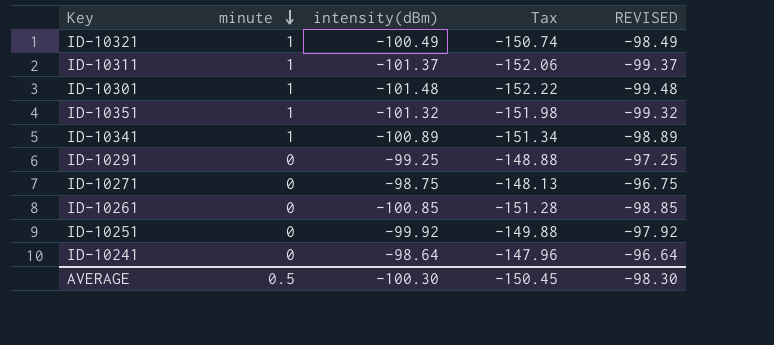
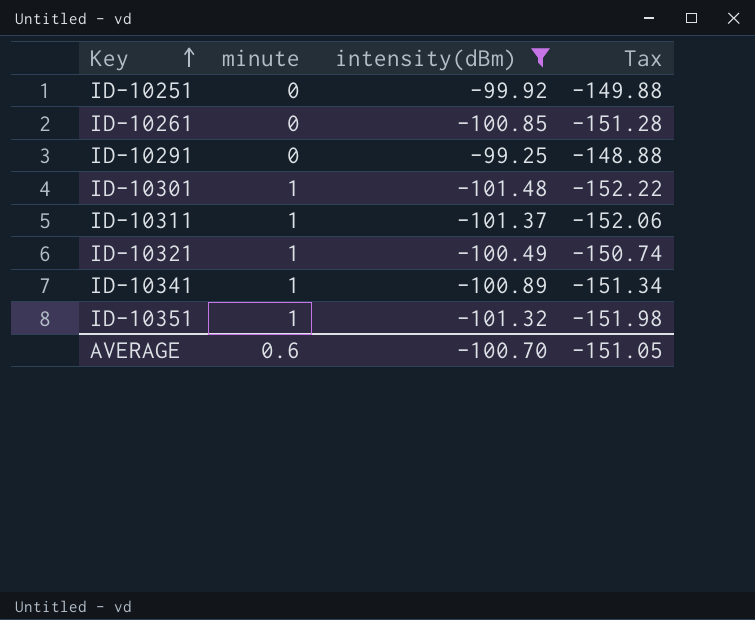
filter: none -> intensity(dBm) <= -99.25
row order: minute descending -> Key ascending
column REVISED | formula: [intensity(dBm)] + 2 -> none
AVERAGE | minute: 0.5 -> 0.6
AVERAGE | intensity(dBm): -100.30 -> -100.70
AVERAGE | Tax: -150.45 -> -151.05

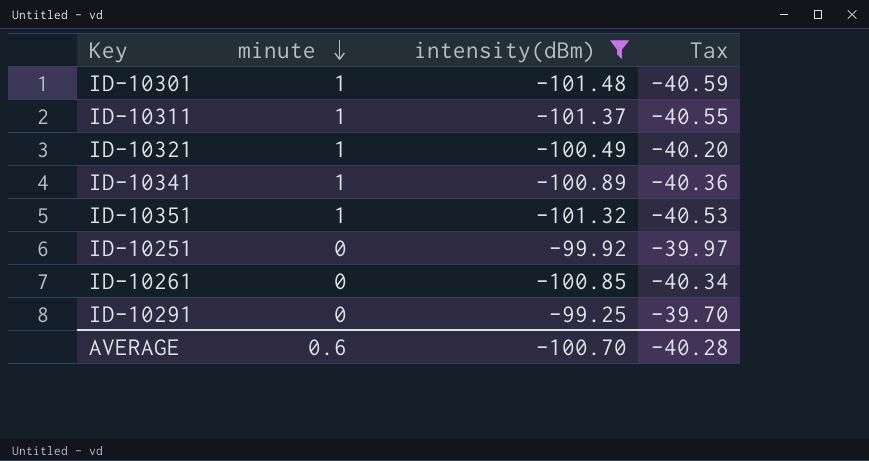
row order: Key ascending -> minute descending
column Tax | formula: [intensity(dBm)] * 1.5 -> [intensity(dBm)] * 0.4
AVERAGE | Tax: -151.05 -> -40.28

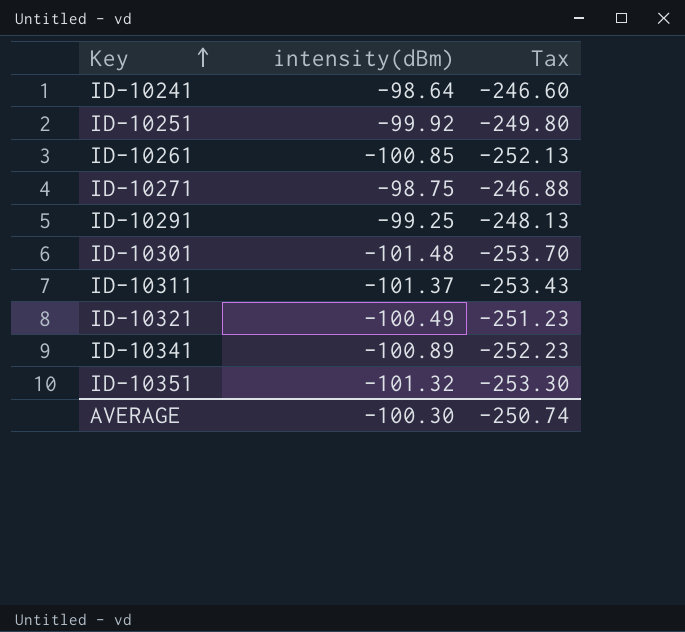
filter: intensity(dBm) <= -99.25 -> none
row order: minute descending -> Key ascending
column minute | position: 2 -> none
column Tax | formula: [intensity(dBm)] * 0.4 -> [intensity(dBm)] * 2.5
AVERAGE | intensity(dBm): -100.70 -> -100.30
AVERAGE | Tax: -40.28 -> -250.74

